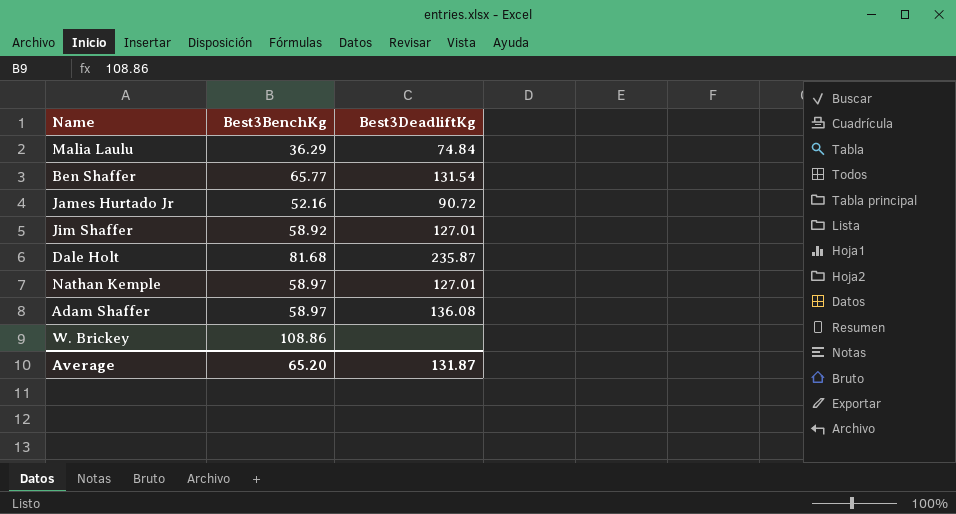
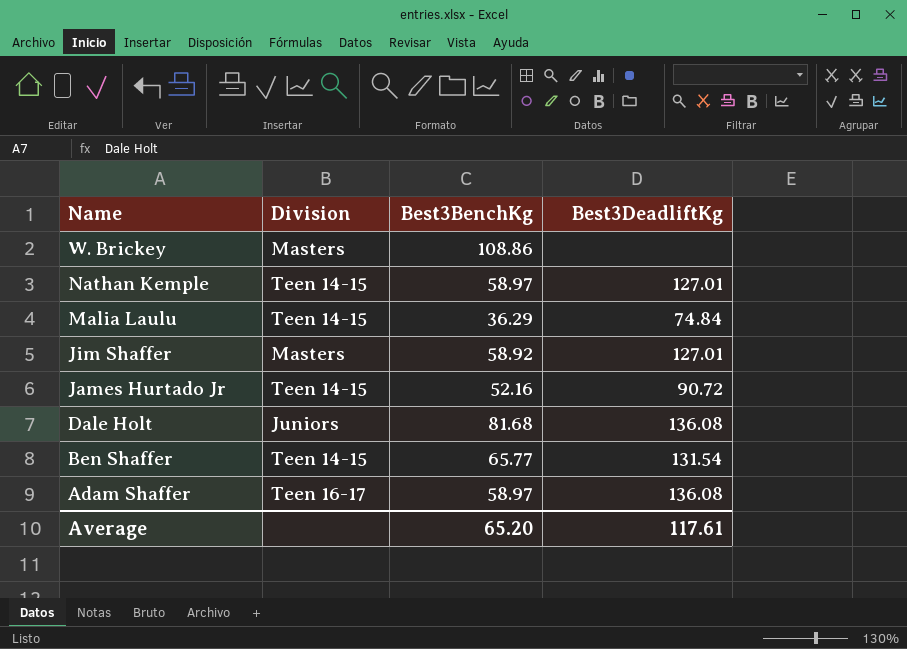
row order: none -> Name descending
column Division | position: none -> 2
Dale Holt | Best3DeadliftKg: 235.87 -> 136.08
Average | Best3DeadliftKg: 131.87 -> 117.61

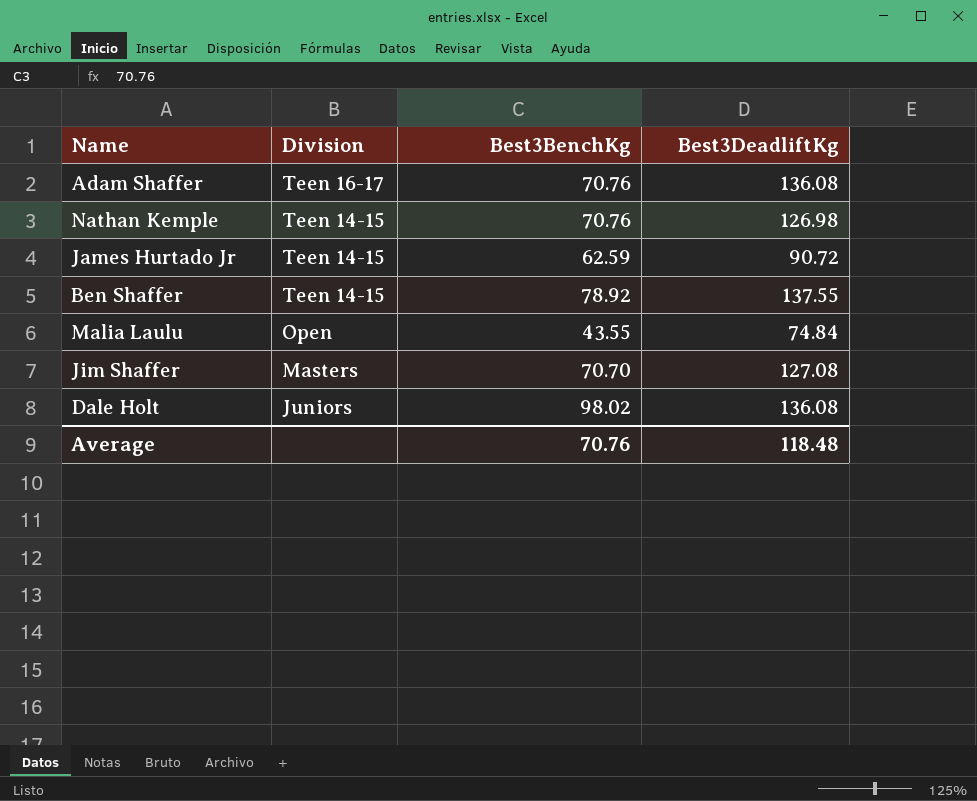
row order: Name descending -> Division descending
row W. Brickey: Masters | 108.86 | none -> none
Adam Shaffer | Best3BenchKg: 58.97 -> 70.76
Nathan Kemple | Best3BenchKg: 58.97 -> 70.76
Nathan Kemple | Best3DeadliftKg: 127.01 -> 126.98
James Hurtado Jr | Best3BenchKg: 52.16 -> 62.59
Ben Shaffer | Best3BenchKg: 65.77 -> 78.92
Ben Shaffer | Best3DeadliftKg: 131.54 -> 137.55
Malia Laulu | Division: Teen 14-15 -> Open
Malia Laulu | Best3BenchKg: 36.29 -> 43.55
Jim Shaffer | Best3BenchKg: 58.92 -> 70.70
Jim Shaffer | Best3DeadliftKg: 127.01 -> 127.08
Dale Holt | Best3BenchKg: 81.68 -> 98.02
Average | Best3BenchKg: 65.20 -> 70.76
Average | Best3DeadliftKg: 117.61 -> 118.48

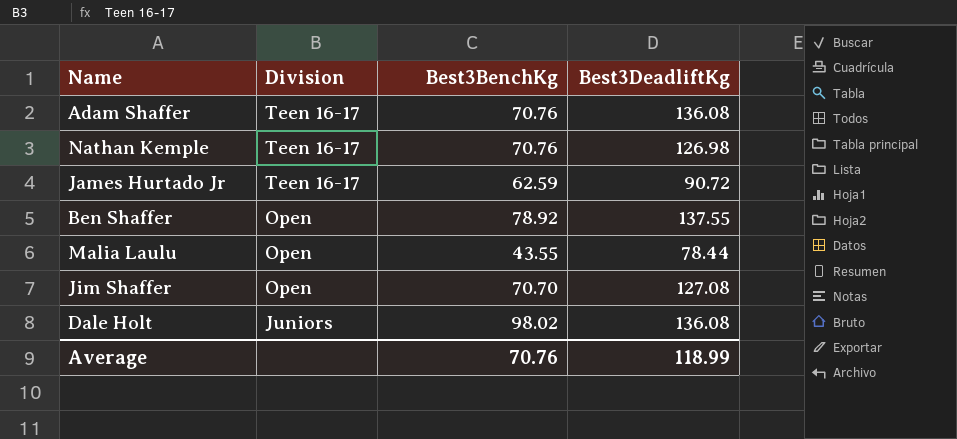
Nathan Kemple | Division: Teen 14-15 -> Teen 16-17
James Hurtado Jr | Division: Teen 14-15 -> Teen 16-17
Ben Shaffer | Division: Teen 14-15 -> Open
Malia Laulu | Best3DeadliftKg: 74.84 -> 78.44
Jim Shaffer | Division: Masters -> Open
Average | Best3DeadliftKg: 118.48 -> 118.99

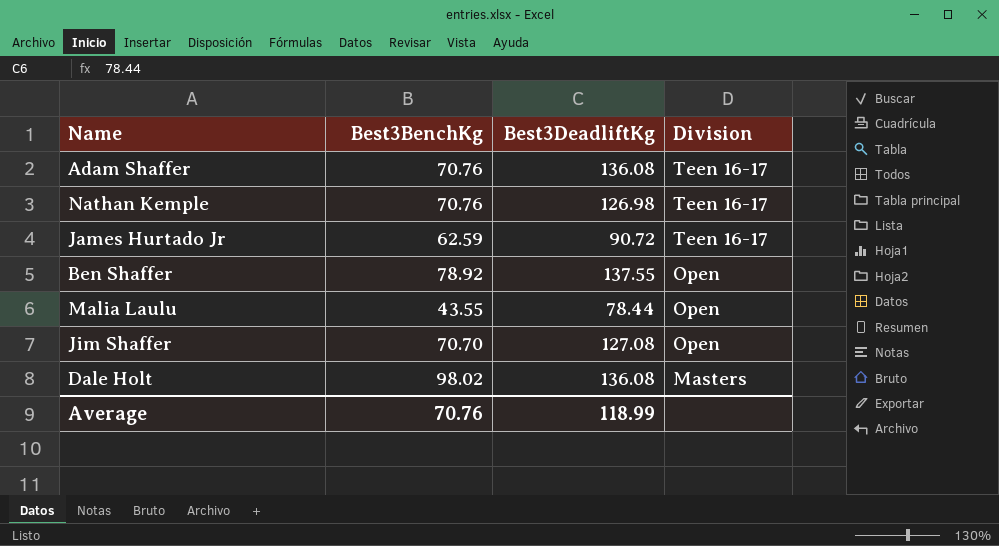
column Division | position: 2 -> 4
Dale Holt | Division: Juniors -> Masters

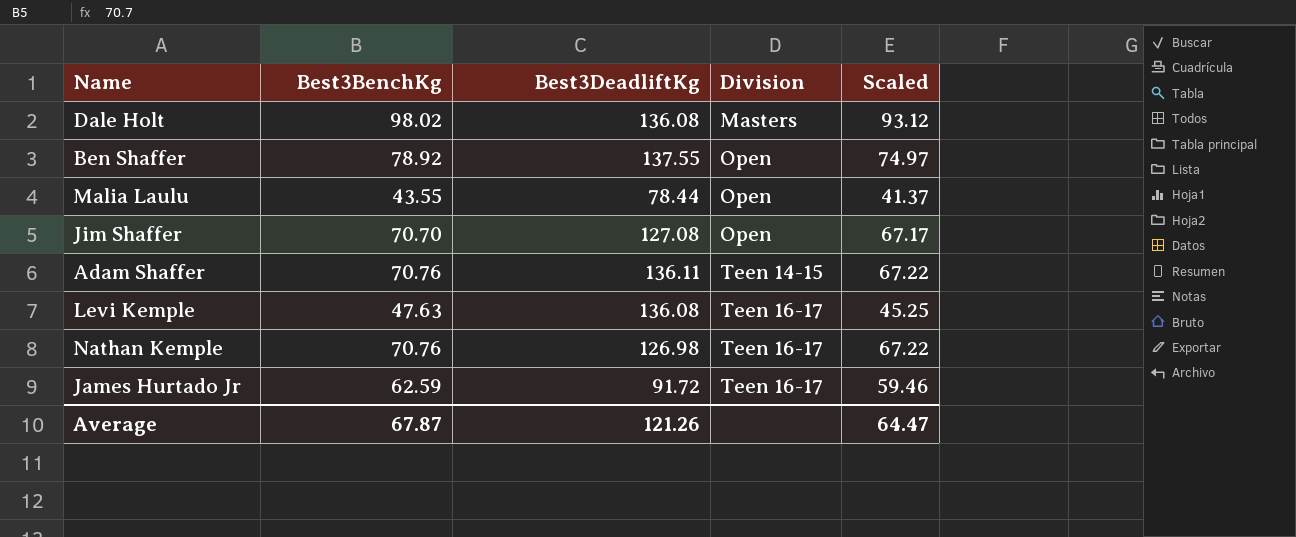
row order: Division descending -> Division ascending
column Scaled | formula: none -> [Best3BenchKg] * 0.95
Adam Shaffer | Best3DeadliftKg: 136.08 -> 136.11
Adam Shaffer | Division: Teen 16-17 -> Teen 14-15
row Levi Kemple: none -> 47.63 | 136.08 | Teen 16-17 | 45.25
James Hurtado Jr | Best3DeadliftKg: 90.72 -> 91.72
Average | Best3BenchKg: 70.76 -> 67.87
Average | Best3DeadliftKg: 118.99 -> 121.26

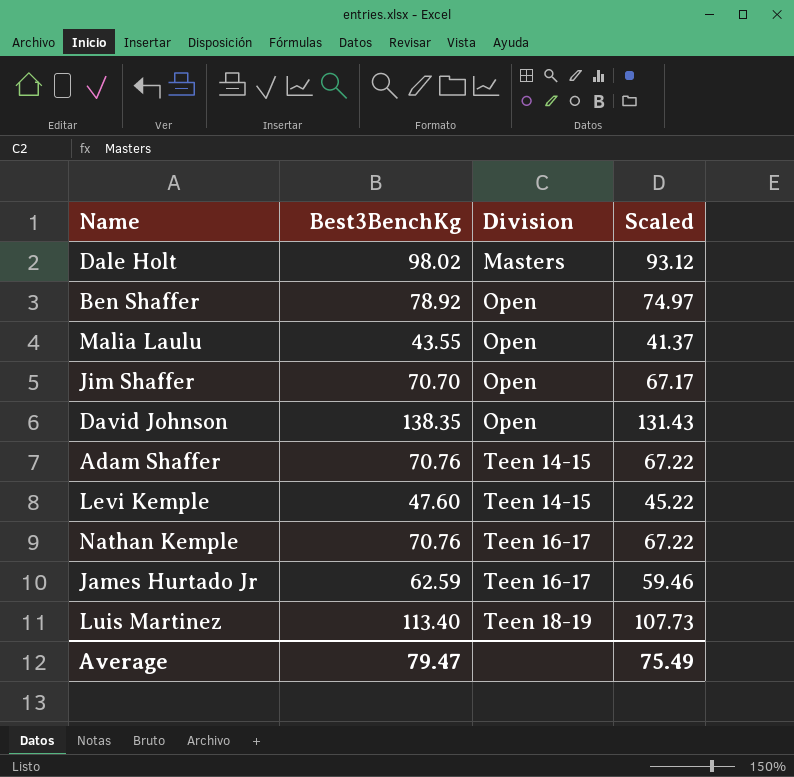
column Best3DeadliftKg | position: 3 -> none
row David Johnson: none -> 138.35 | Open | 131.43
Levi Kemple | Best3BenchKg: 47.63 -> 47.60
Levi Kemple | Division: Teen 16-17 -> Teen 14-15
Levi Kemple | Scaled: 45.25 -> 45.22
row Luis Martinez: none -> 113.40 | Teen 18-19 | 107.73
Average | Best3BenchKg: 67.87 -> 79.47
Average | Scaled: 64.47 -> 75.49

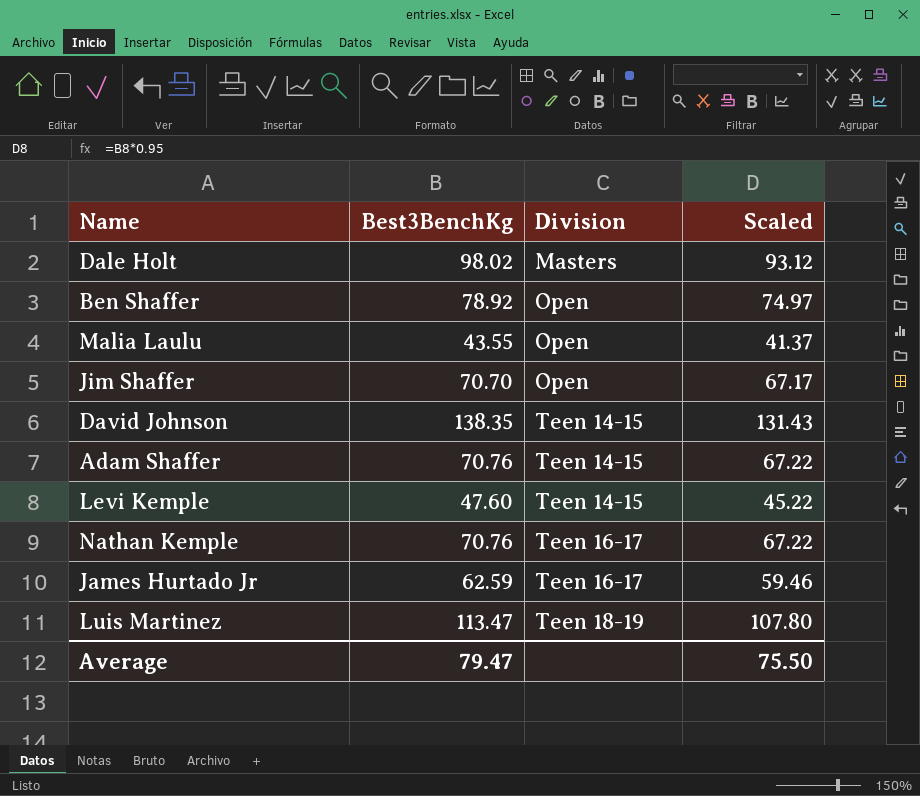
David Johnson | Division: Open -> Teen 14-15
Luis Martinez | Best3BenchKg: 113.40 -> 113.47
Luis Martinez | Scaled: 107.73 -> 107.80
Average | Scaled: 75.49 -> 75.50

